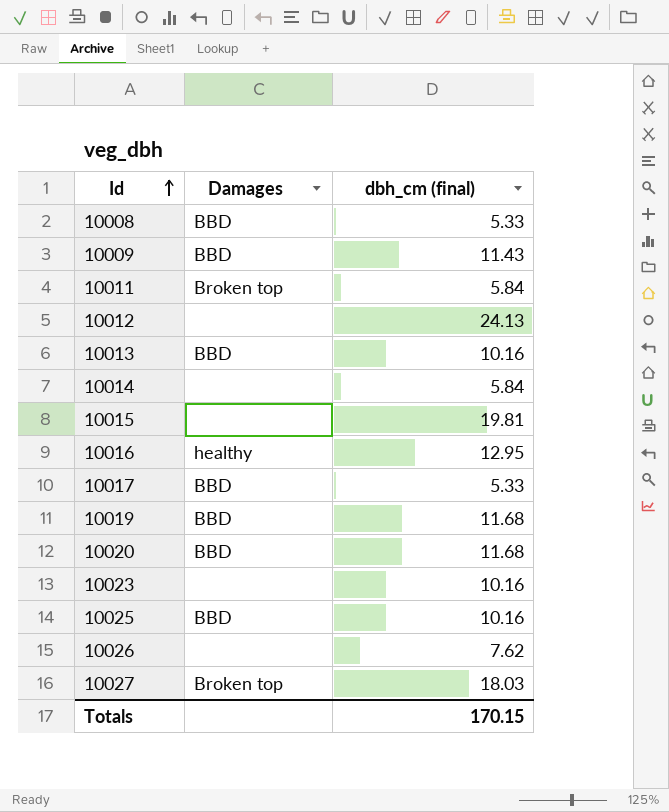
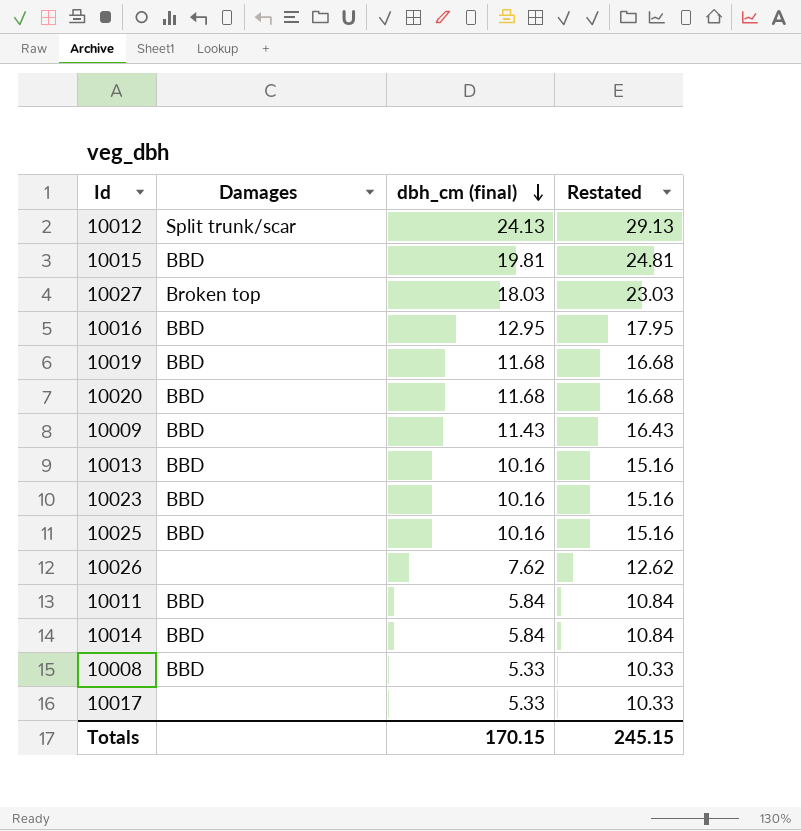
row order: Id ascending -> dbh_cm (final) descending
column Restated | formula: none -> [dbh_cm (final)] + 5
10012 | Damages: none -> Split trunk/scar
10015 | Damages: none -> BBD
10016 | Damages: healthy -> BBD
10023 | Damages: none -> BBD
10011 | Damages: Broken top -> BBD
10014 | Damages: none -> BBD
10017 | Damages: BBD -> none

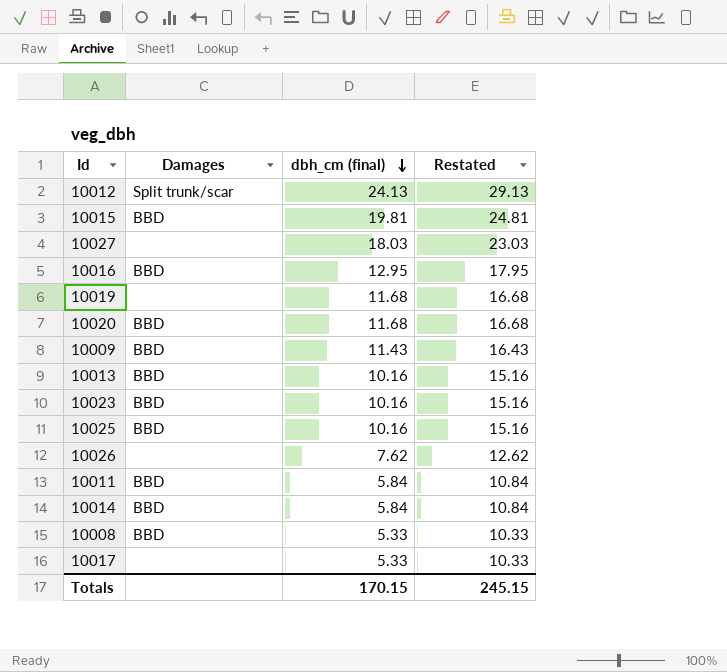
10027 | Damages: Broken top -> none
10019 | Damages: BBD -> none

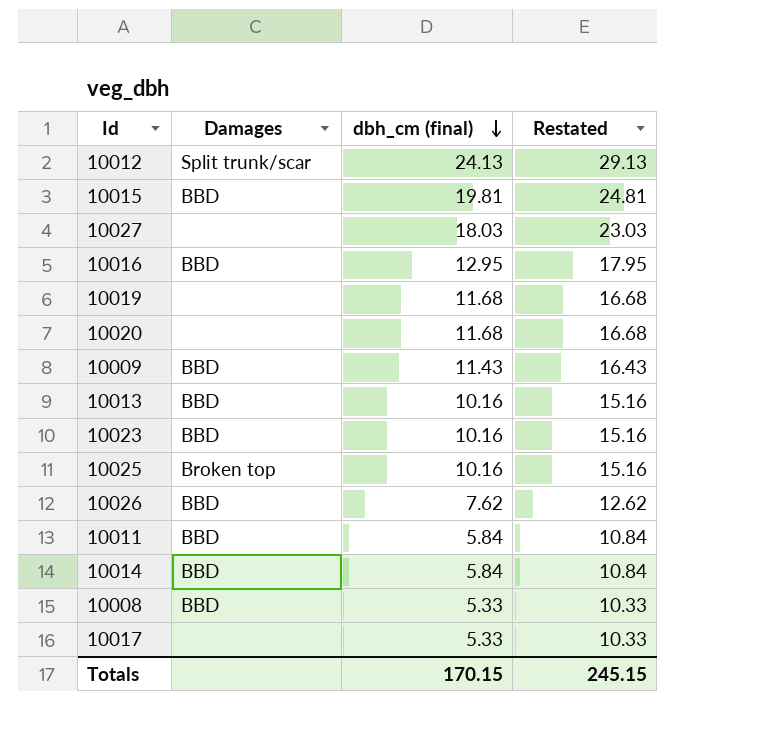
10020 | Damages: BBD -> none
10025 | Damages: BBD -> Broken top
10026 | Damages: none -> BBD

